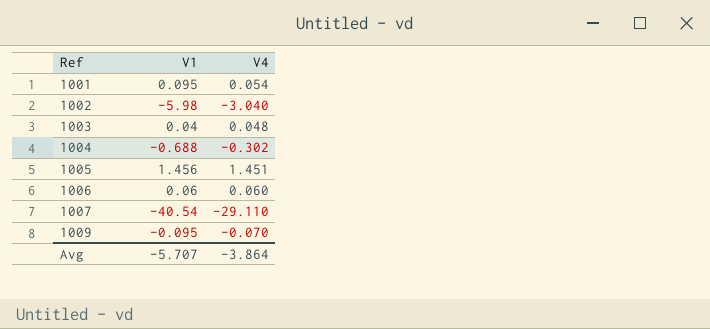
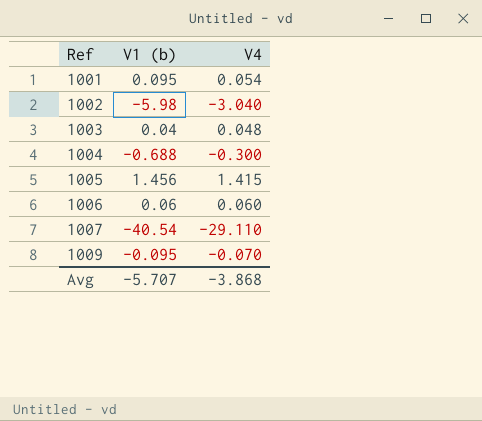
column name: V1 -> V1 (b)
1004 | V4: -0.302 -> -0.300
1005 | V4: 1.451 -> 1.415
Avg | V4: -3.864 -> -3.868

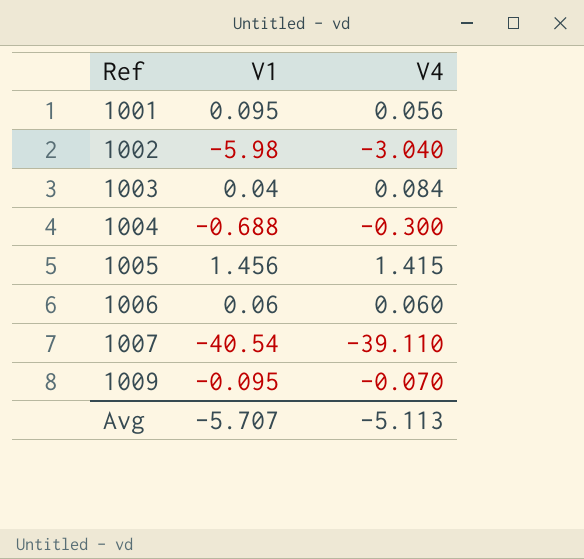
column name: V1 (b) -> V1
1001 | V4: 0.054 -> 0.056
1003 | V4: 0.048 -> 0.084
1007 | V4: -29.110 -> -39.110
Avg | V4: -3.868 -> -5.113

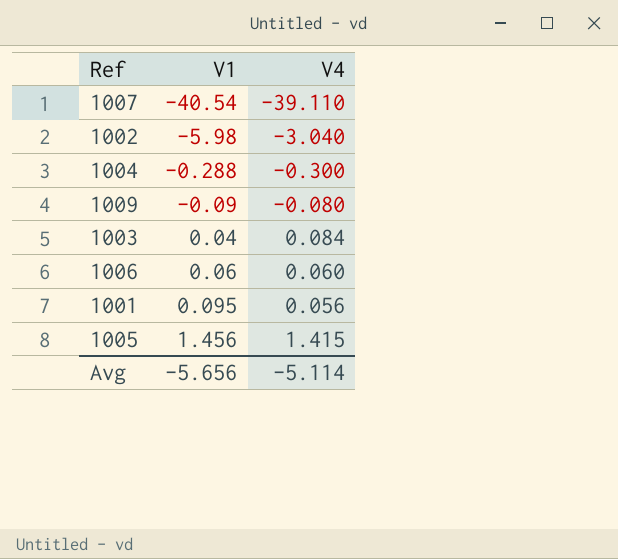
row order: Ref ascending -> V1 ascending
1004 | V1: -0.688 -> -0.288
1009 | V1: -0.095 -> -0.09
1009 | V4: -0.070 -> -0.080
Avg | V1: -5.707 -> -5.656
Avg | V4: -5.113 -> -5.114

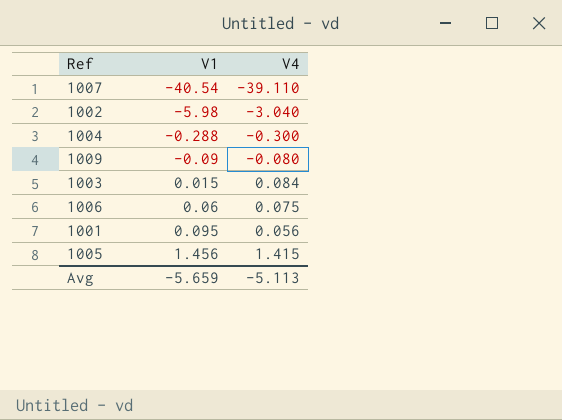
1003 | V1: 0.04 -> 0.015
1006 | V4: 0.060 -> 0.075
Avg | V1: -5.656 -> -5.659
Avg | V4: -5.114 -> -5.113

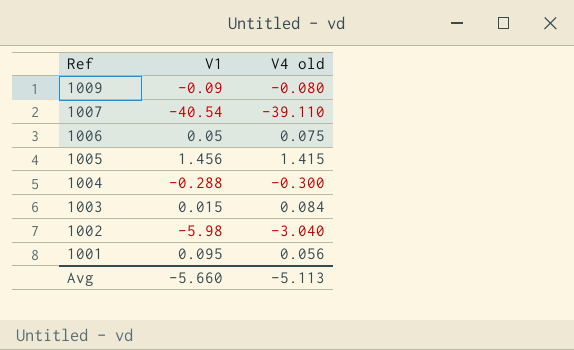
row order: V1 ascending -> Ref descending
column name: V4 -> V4 old
1006 | V1: 0.06 -> 0.05
Avg | V1: -5.659 -> -5.660

